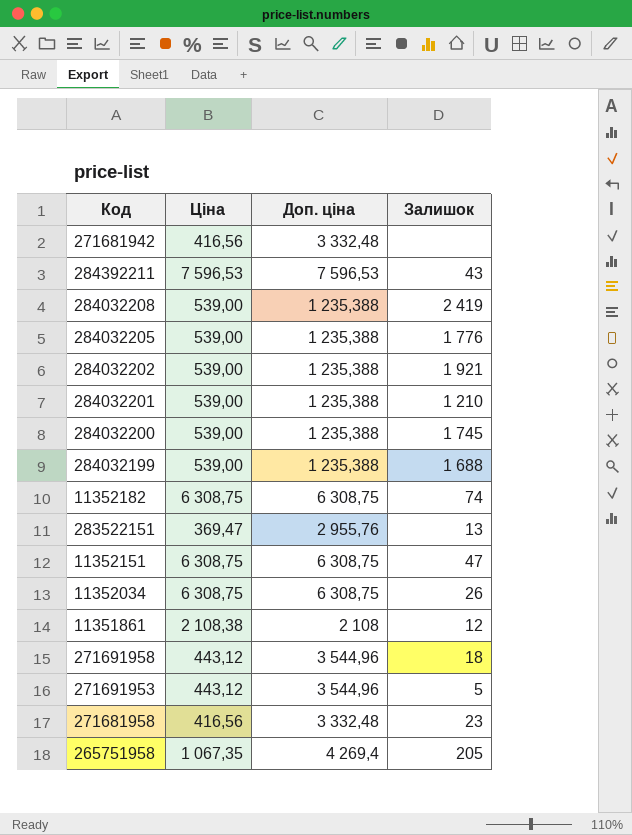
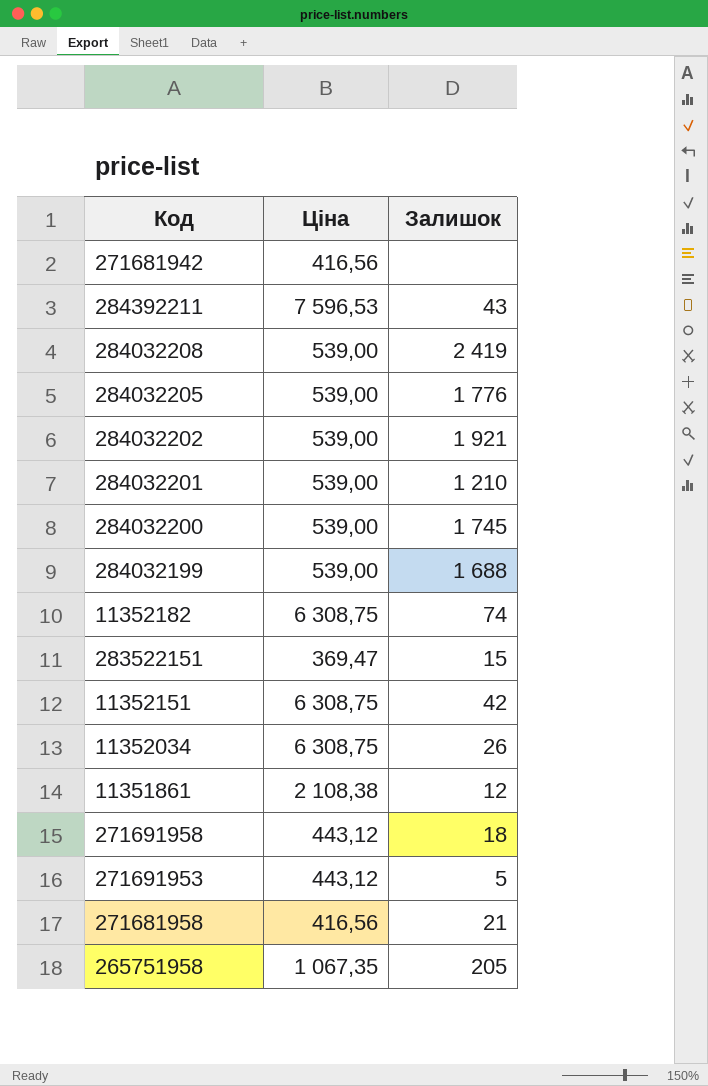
column Доп. ціна | position: 3 -> none
283522151 | Залишок: 13 -> 15
11352151 | Залишок: 47 -> 42
271681958 | Залишок: 23 -> 21

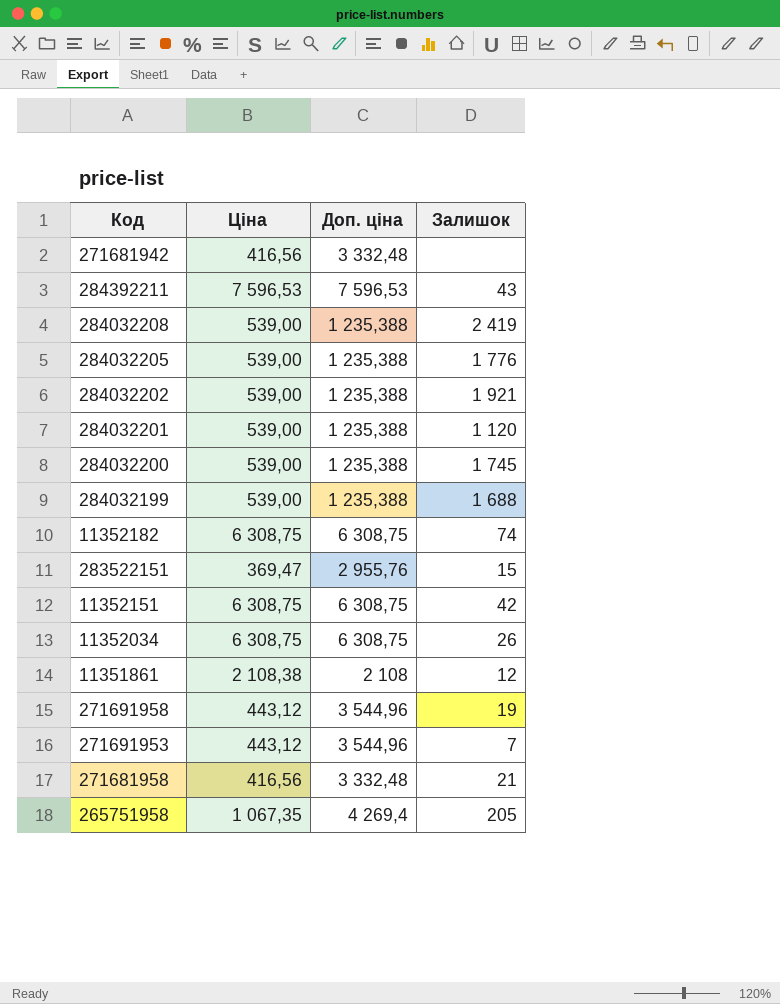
column Доп. ціна | position: none -> 3
284032201 | Залишок: 1 210 -> 1 120
271691958 | Залишок: 18 -> 19
271691953 | Залишок: 5 -> 7

